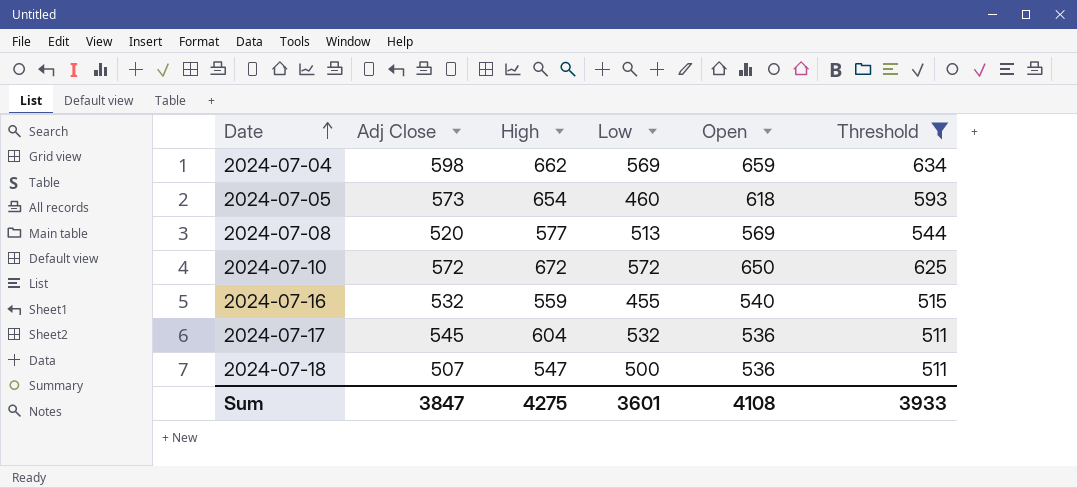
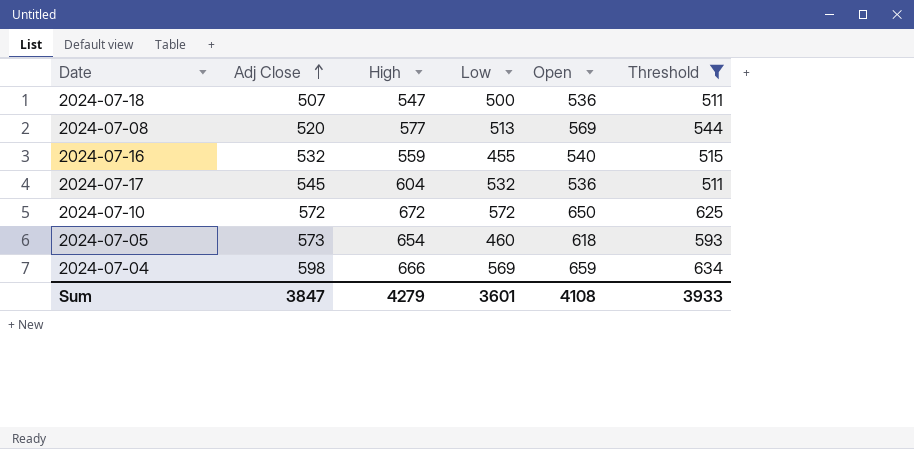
row order: Date ascending -> Adj Close ascending
2024-07-04 | High: 662 -> 666
Sum | High: 4275 -> 4279

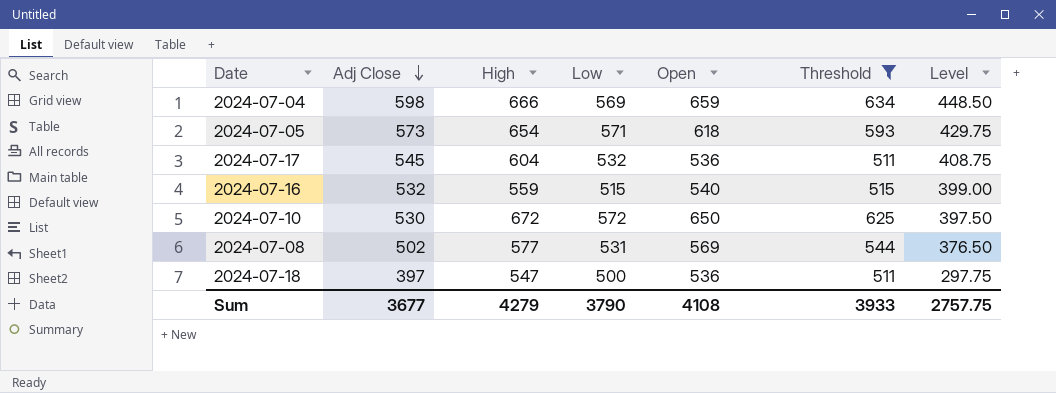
row order: Adj Close ascending -> Adj Close descending
column Level | formula: none -> [Adj Close] * 0.75
2024-07-05 | Low: 460 -> 571
2024-07-16 | Low: 455 -> 515
2024-07-10 | Adj Close: 572 -> 530
2024-07-08 | Adj Close: 520 -> 502
2024-07-08 | Low: 513 -> 531
2024-07-18 | Adj Close: 507 -> 397
Sum | Adj Close: 3847 -> 3677
Sum | Low: 3601 -> 3790

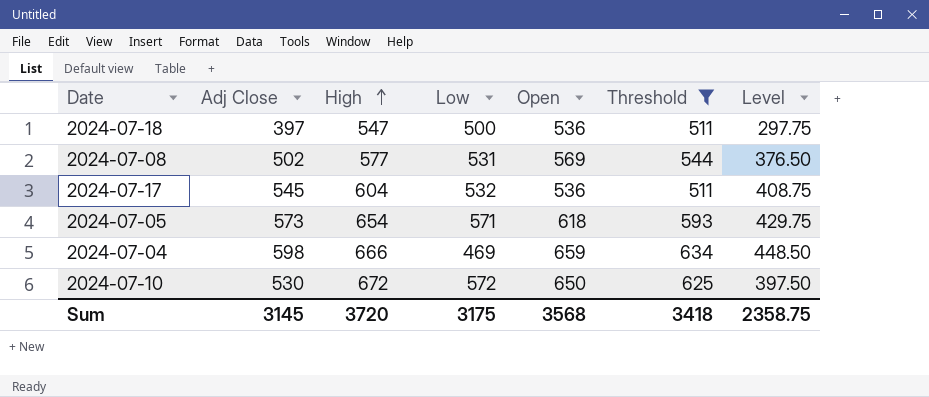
row order: Adj Close descending -> High ascending
row 2024-07-16: 532 | 559 | 515 | 540 | 515 | 399.00 -> none
2024-07-04 | Low: 569 -> 469
Sum | Adj Close: 3677 -> 3145
Sum | High: 4279 -> 3720
Sum | Low: 3790 -> 3175
Sum | Open: 4108 -> 3568
Sum | Threshold: 3933 -> 3418
Sum | Level: 2757.75 -> 2358.75

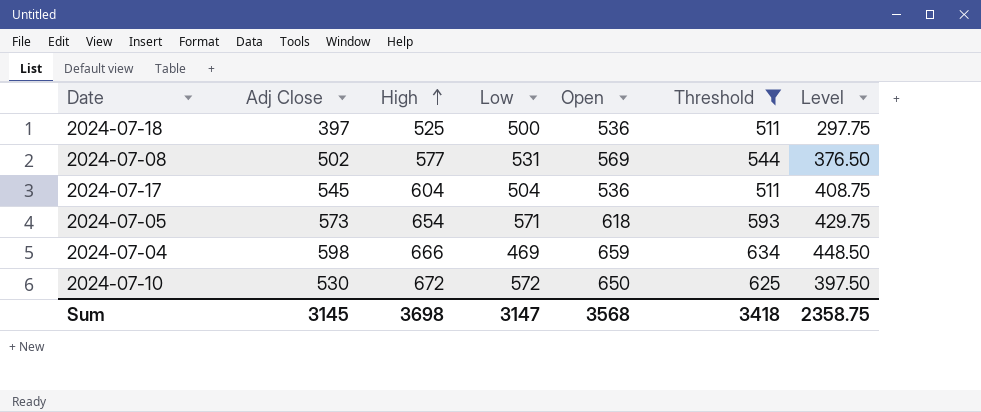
2024-07-18 | High: 547 -> 525
2024-07-17 | Low: 532 -> 504
Sum | High: 3720 -> 3698
Sum | Low: 3175 -> 3147

